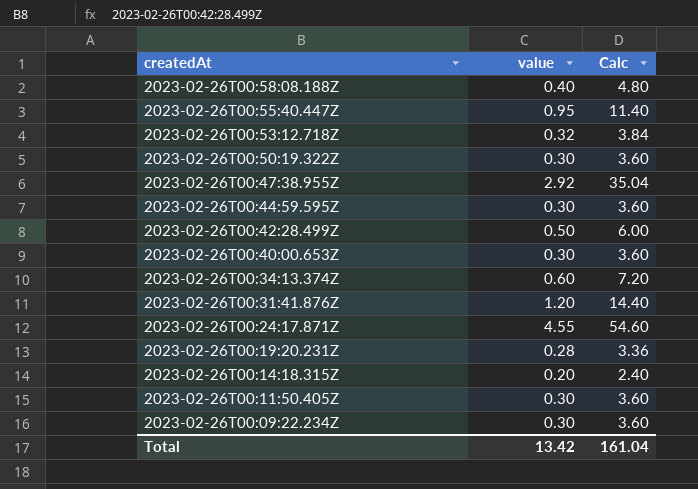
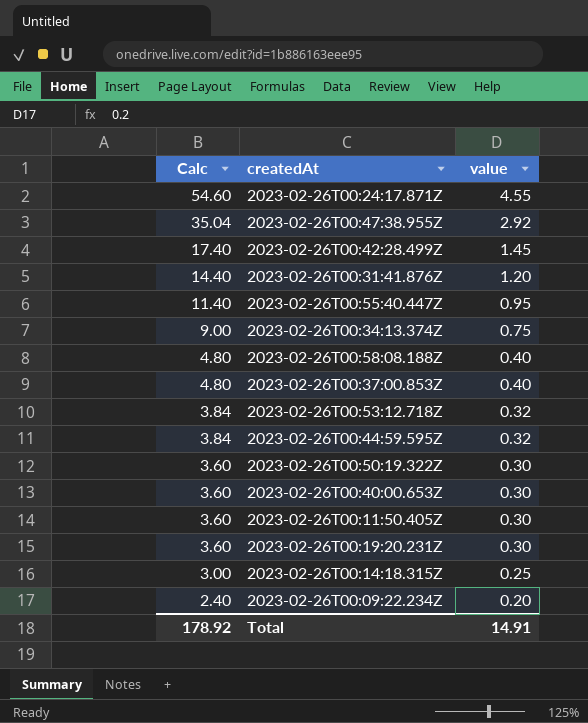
row order: createdAt descending -> Calc descending
column Calc | position: 3 -> 1
2023-02-26T00:42:28.499Z | Calc: 6.00 -> 17.40
2023-02-26T00:42:28.499Z | value: 0.50 -> 1.45
2023-02-26T00:34:13.374Z | Calc: 7.20 -> 9.00
2023-02-26T00:34:13.374Z | value: 0.60 -> 0.75
row 2023-02-26T00:37:00.853Z: none -> 4.80 | 0.40
2023-02-26T00:44:59.595Z | Calc: 3.60 -> 3.84
2023-02-26T00:44:59.595Z | value: 0.30 -> 0.32
2023-02-26T00:19:20.231Z | Calc: 3.36 -> 3.60
2023-02-26T00:19:20.231Z | value: 0.28 -> 0.30
2023-02-26T00:14:18.315Z | Calc: 2.40 -> 3.00
2023-02-26T00:14:18.315Z | value: 0.20 -> 0.25
2023-02-26T00:09:22.234Z | Calc: 3.60 -> 2.40
2023-02-26T00:09:22.234Z | value: 0.30 -> 0.20
Total | Calc: 161.04 -> 178.92
Total | value: 13.42 -> 14.91

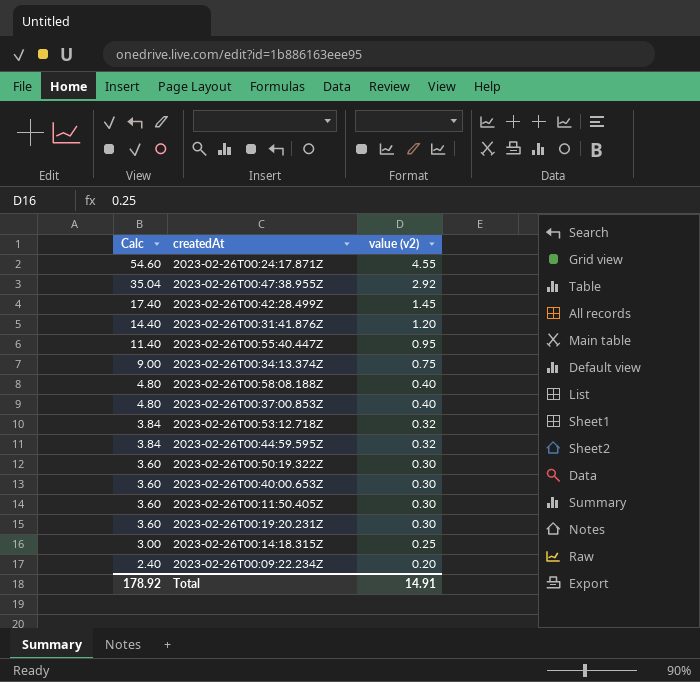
column name: value -> value (v2)

